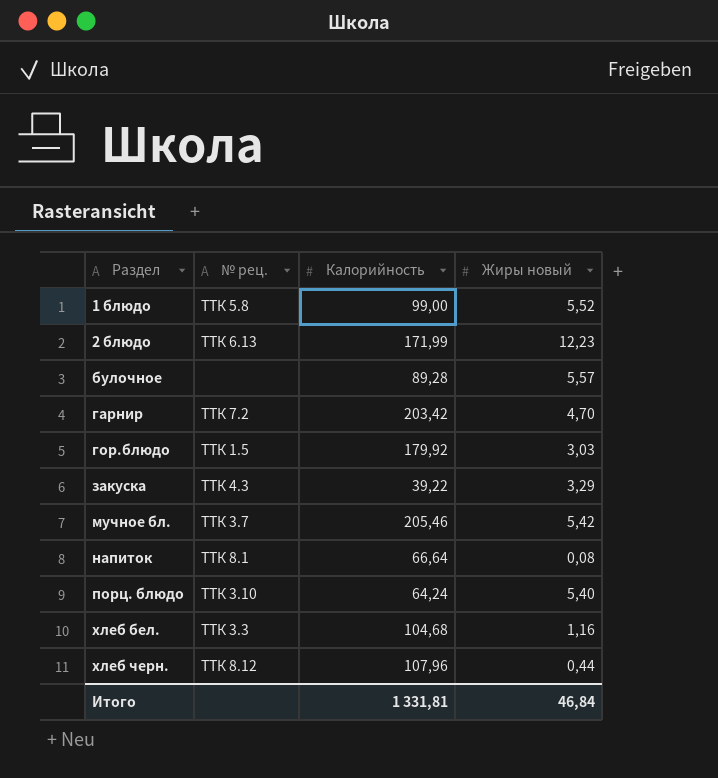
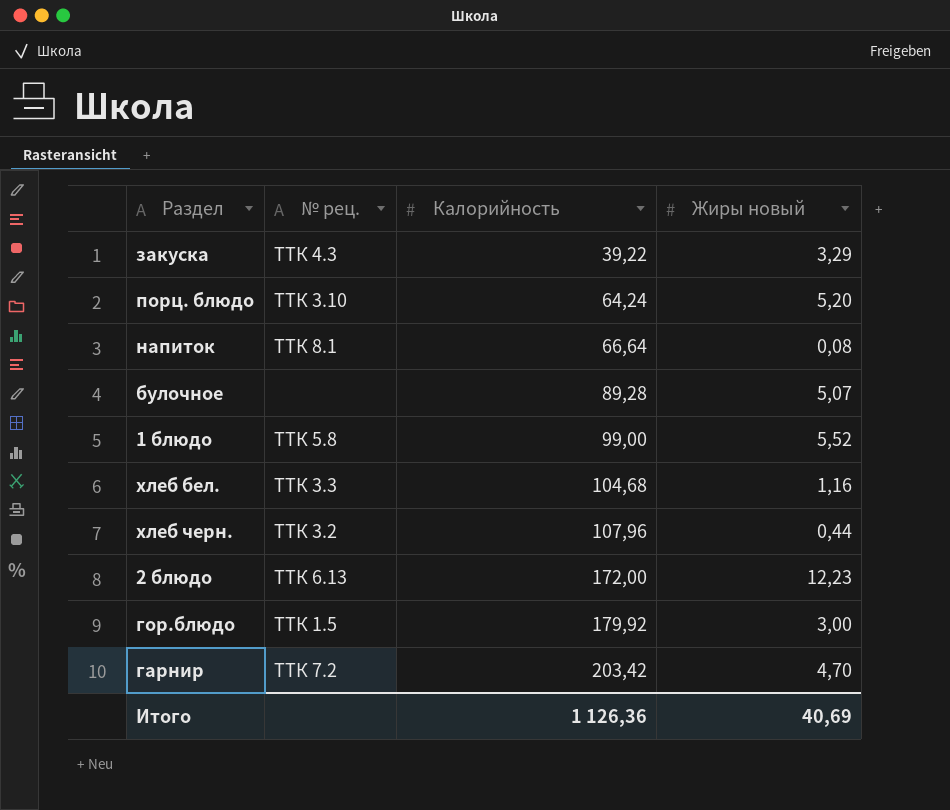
row order: Раздел ascending -> Калорийность ascending
row мучное бл.: ТТК 3.7 | 205,46 | 5,42 -> none
порц. блюдо | Жиры новый: 5,40 -> 5,20
булочное | Жиры новый: 5,57 -> 5,07
хлеб черн. | № рец.: ТТК 8.12 -> ТТК 3.2
2 блюдо | Калорийность: 171,99 -> 172,00
гор.блюдо | Жиры новый: 3,03 -> 3,00
Итого | Калорийность: 1 331,81 -> 1 126,36
Итого | Жиры новый: 46,84 -> 40,69

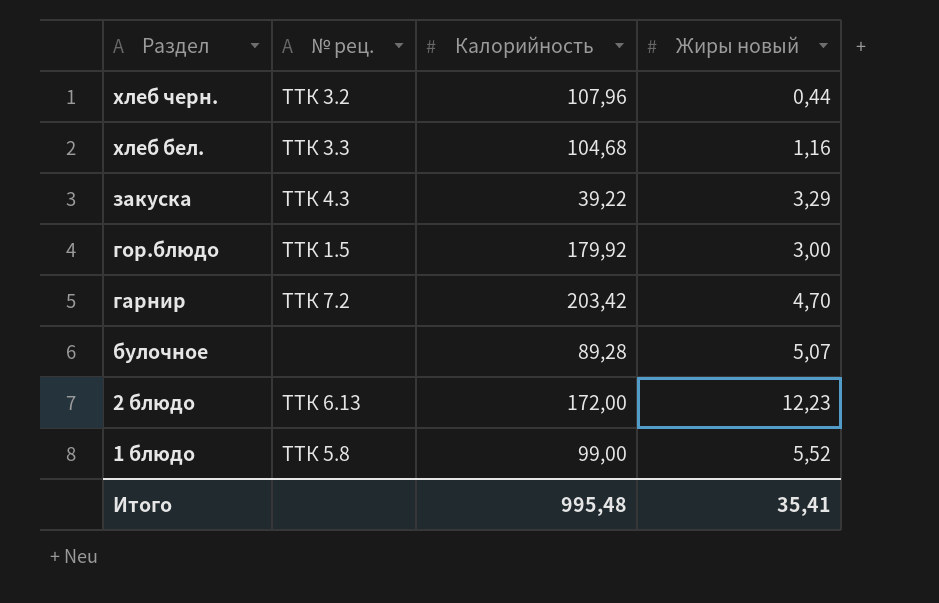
row order: Калорийность ascending -> Раздел descending
row порц. блюдо: ТТК 3.10 | 64,24 | 5,20 -> none
row напиток: ТТК 8.1 | 66,64 | 0,08 -> none
Итого | Калорийность: 1 126,36 -> 995,48
Итого | Жиры новый: 40,69 -> 35,41

